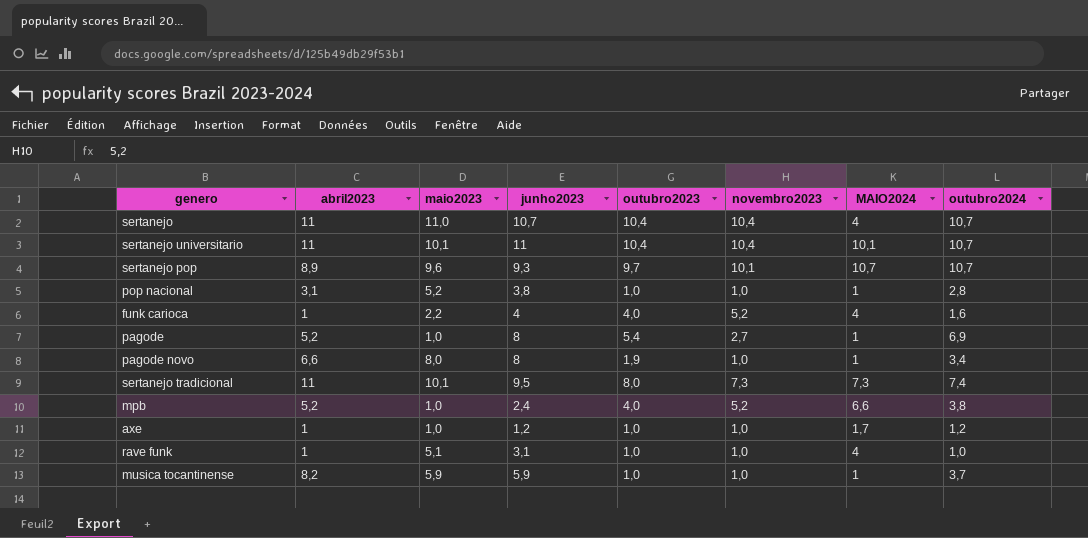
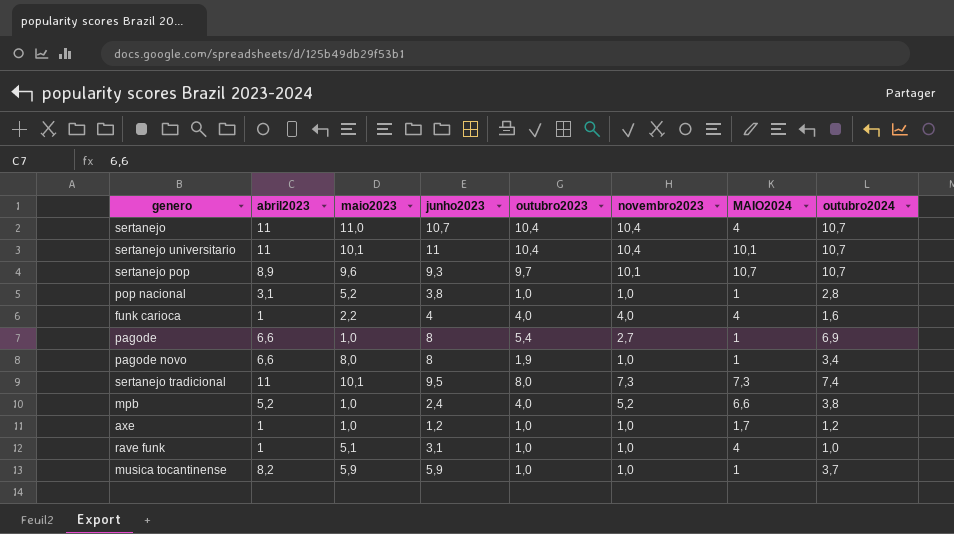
funk carioca | novembro2023: 5,2 -> 4,0
pagode | abril2023: 5,2 -> 6,6

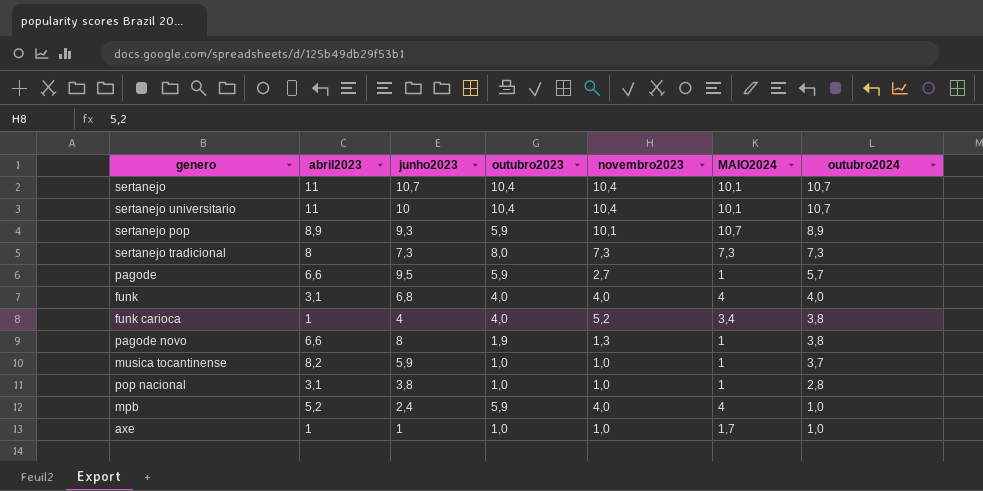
row order: none -> outubro2024 descending
column maio2023 | position: 3 -> none
row rave funk: 1 | 5,1 | 3,1 | 1,0 | 1,0 | 4 | 1,0 -> none
sertanejo | MAIO2024: 4 -> 10,1
sertanejo universitario | junho2023: 11 -> 10
sertanejo pop | outubro2023: 9,7 -> 5,9
sertanejo pop | outubro2024: 10,7 -> 8,9
sertanejo tradicional | abril2023: 11 -> 8
sertanejo tradicional | junho2023: 9,5 -> 7,3
sertanejo tradicional | outubro2024: 7,4 -> 7,3
pagode | junho2023: 8 -> 9,5
pagode | outubro2023: 5,4 -> 5,9
pagode | outubro2024: 6,9 -> 5,7
row funk: none -> 3,1 | 6,8 | 4,0 | 4,0 | 4 | 4,0
funk carioca | novembro2023: 4,0 -> 5,2
funk carioca | MAIO2024: 4 -> 3,4
funk carioca | outubro2024: 1,6 -> 3,8
pagode novo | novembro2023: 1,0 -> 1,3
pagode novo | outubro2024: 3,4 -> 3,8
mpb | outubro2023: 4,0 -> 5,9
mpb | novembro2023: 5,2 -> 4,0
mpb | MAIO2024: 6,6 -> 4
mpb | outubro2024: 3,8 -> 1,0
axe | junho2023: 1,2 -> 1
axe | outubro2024: 1,2 -> 1,0

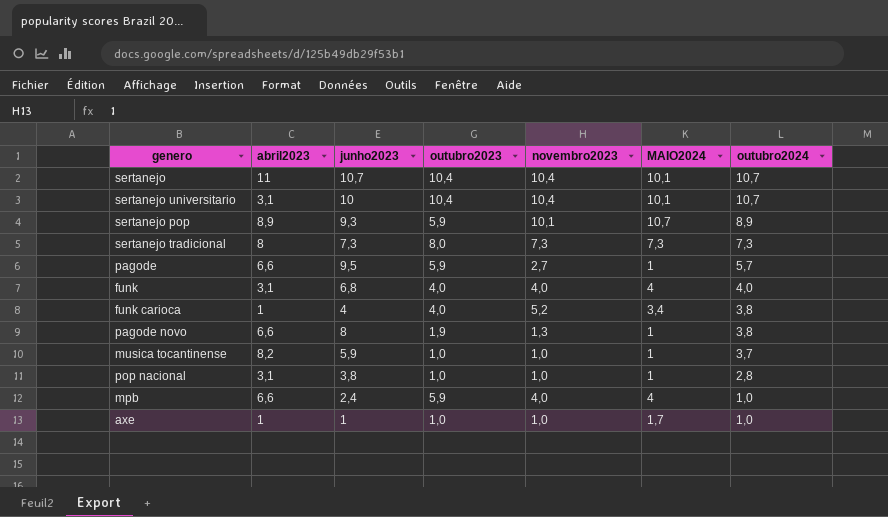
sertanejo universitario | abril2023: 11 -> 3,1
mpb | abril2023: 5,2 -> 6,6

